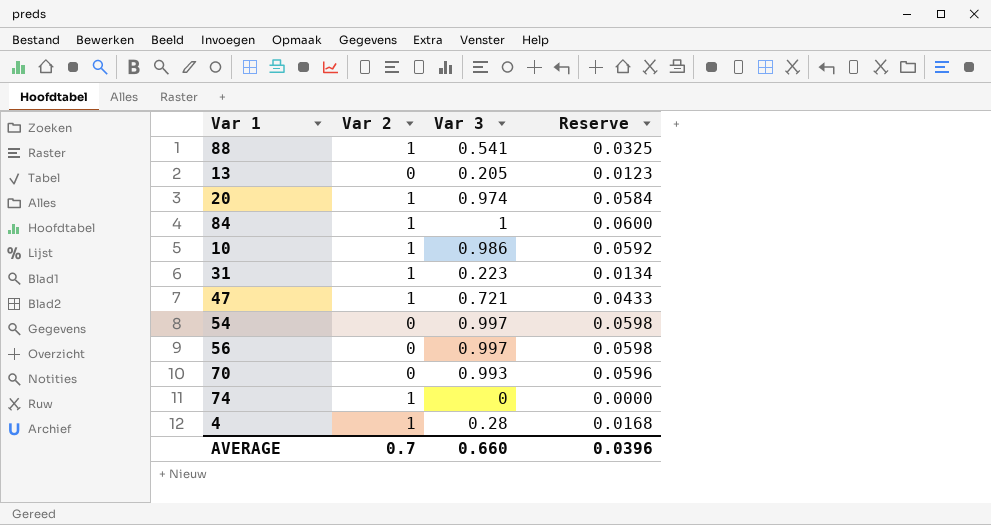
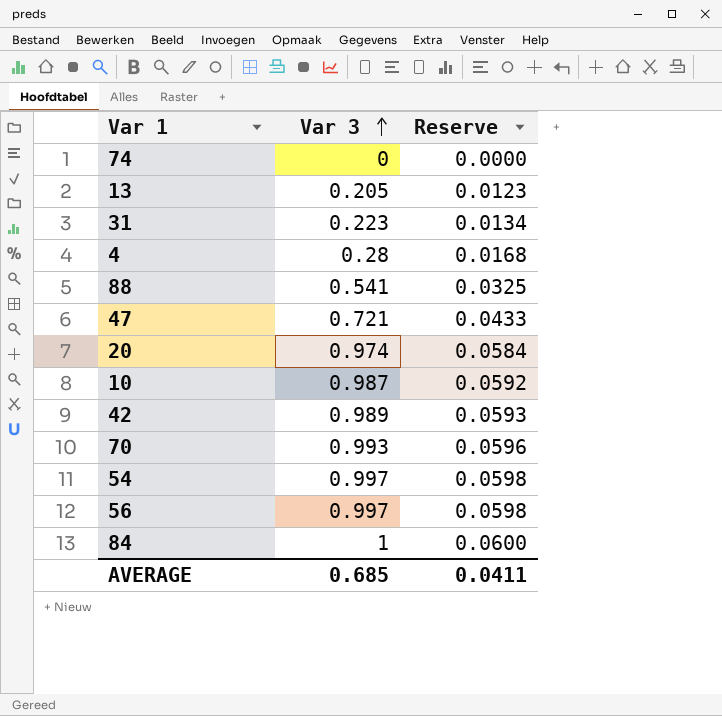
row order: none -> Var 3 ascending
column Var 2 | position: 2 -> none
10 | Var 3: 0.986 -> 0.987
row 42: none -> 0.989 | 0.0593
AVERAGE | Var 3: 0.660 -> 0.685
AVERAGE | Reserve: 0.0396 -> 0.0411

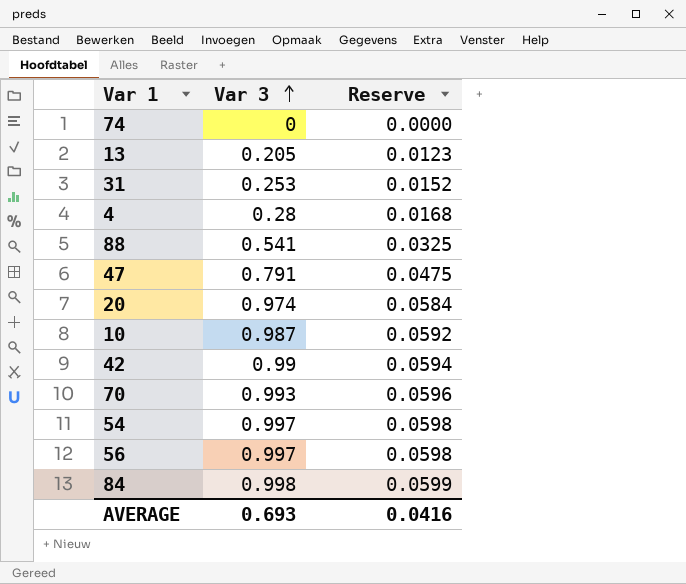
31 | Var 3: 0.223 -> 0.253
31 | Reserve: 0.0134 -> 0.0152
47 | Var 3: 0.721 -> 0.791
47 | Reserve: 0.0433 -> 0.0475
42 | Var 3: 0.989 -> 0.99
42 | Reserve: 0.0593 -> 0.0594
84 | Var 3: 1 -> 0.998
84 | Reserve: 0.0600 -> 0.0599
AVERAGE | Var 3: 0.685 -> 0.693
AVERAGE | Reserve: 0.0411 -> 0.0416

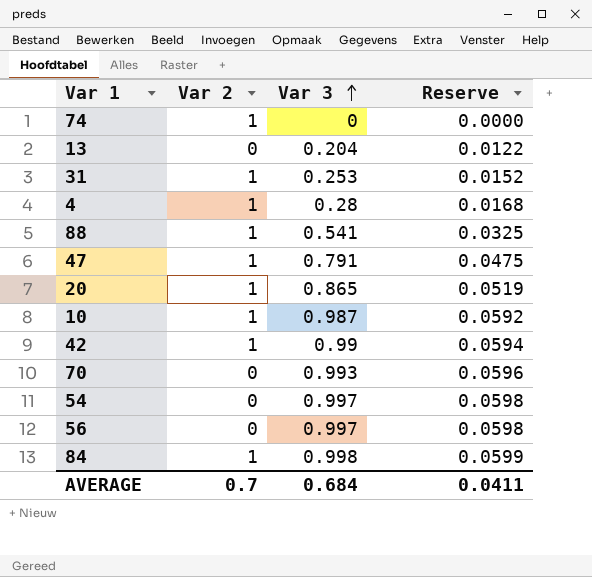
column Var 2 | position: none -> 2
13 | Var 3: 0.205 -> 0.204
13 | Reserve: 0.0123 -> 0.0122
20 | Var 3: 0.974 -> 0.865
20 | Reserve: 0.0584 -> 0.0519
AVERAGE | Var 3: 0.693 -> 0.684
AVERAGE | Reserve: 0.0416 -> 0.0411

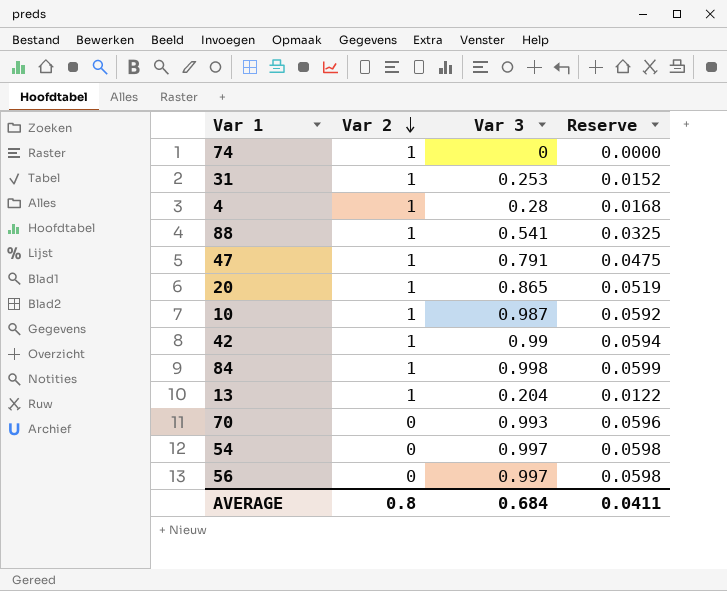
row order: Var 3 ascending -> Var 2 descending
13 | Var 2: 0 -> 1
AVERAGE | Var 2: 0.7 -> 0.8

